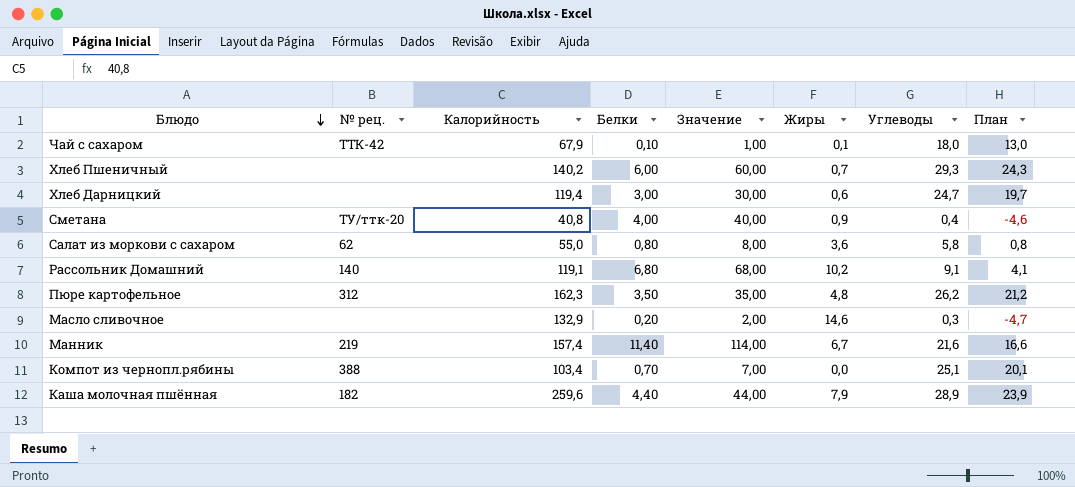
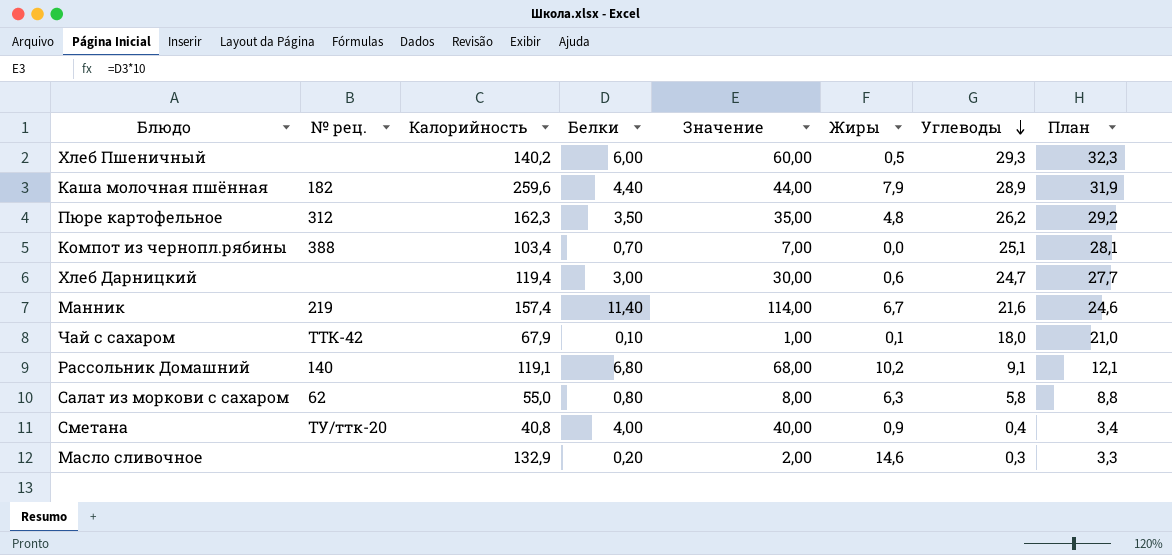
row order: Блюдо descending -> Углеводы descending
column План | formula: [Углеводы] - 5 -> [Углеводы] + 3
Хлеб Пшеничный | Жиры: 0,7 -> 0,5
Салат из моркови с сахаром | Жиры: 3,6 -> 6,3

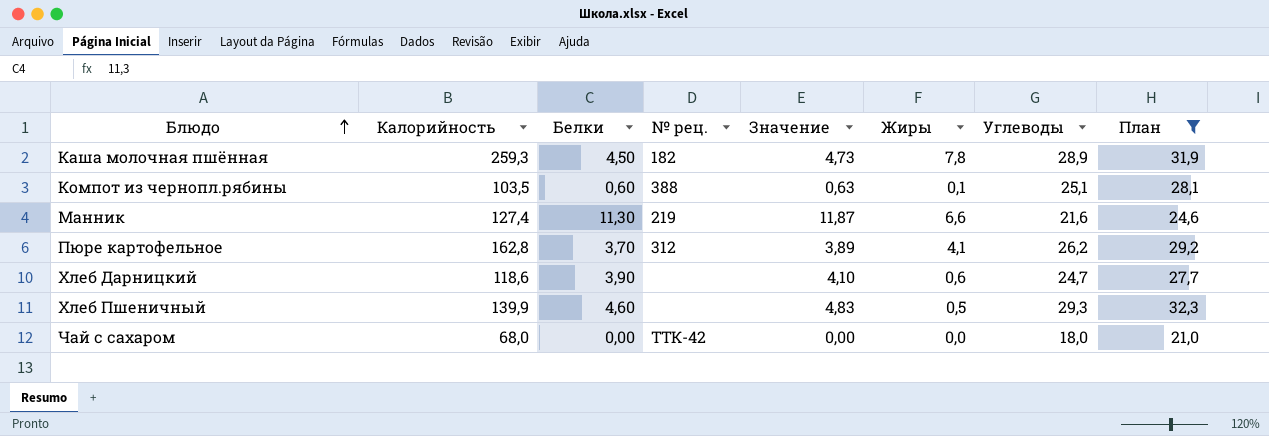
filter: none -> План >= 21,0
row order: Углеводы descending -> Блюдо ascending
column № рец. | position: 2 -> 4
column Значение | formula: [Белки] * 10 -> [Белки] * 1,05
Каша молочная пшённая | Калорийность: 259,6 -> 259,3
Каша молочная пшённая | Белки: 4,40 -> 4,50
Каша молочная пшённая | Жиры: 7,9 -> 7,8
Компот из чернопл.рябины | Калорийность: 103,4 -> 103,5
Компот из чернопл.рябины | Белки: 0,70 -> 0,60
Компот из чернопл.рябины | Жиры: 0,0 -> 0,1
Манник | Калорийность: 157,4 -> 127,4
Манник | Белки: 11,40 -> 11,30
Манник | Жиры: 6,7 -> 6,6
Пюре картофельное | Калорийность: 162,3 -> 162,8
Пюре картофельное | Белки: 3,50 -> 3,70
Пюре картофельное | Жиры: 4,8 -> 4,1
Хлеб Дарницкий | Калорийность: 119,4 -> 118,6
Хлеб Дарницкий | Белки: 3,00 -> 3,90
Хлеб Пшеничный | Калорийность: 140,2 -> 139,9
Хлеб Пшеничный | Белки: 6,00 -> 4,60
Чай с сахаром | Калорийность: 67,9 -> 68,0
Чай с сахаром | Белки: 0,10 -> 0,00
Чай с сахаром | Жиры: 0,1 -> 0,0

